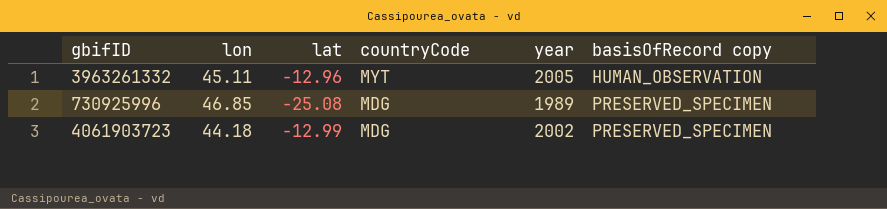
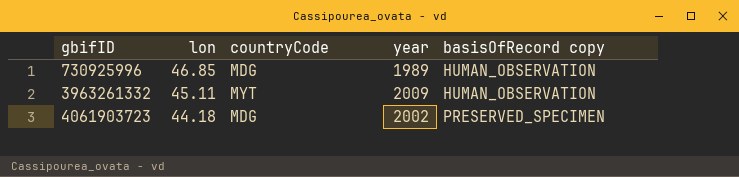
row order: countryCode descending -> gbifID ascending
column lat | position: 3 -> none
730925996 | basisOfRecord copy: PRESERVED_SPECIMEN -> HUMAN_OBSERVATION
3963261332 | year: 2005 -> 2009

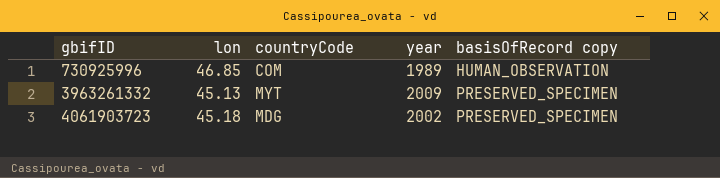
730925996 | countryCode: MDG -> COM
3963261332 | lon: 45.11 -> 45.13
3963261332 | basisOfRecord copy: HUMAN_OBSERVATION -> PRESERVED_SPECIMEN
4061903723 | lon: 44.18 -> 45.18

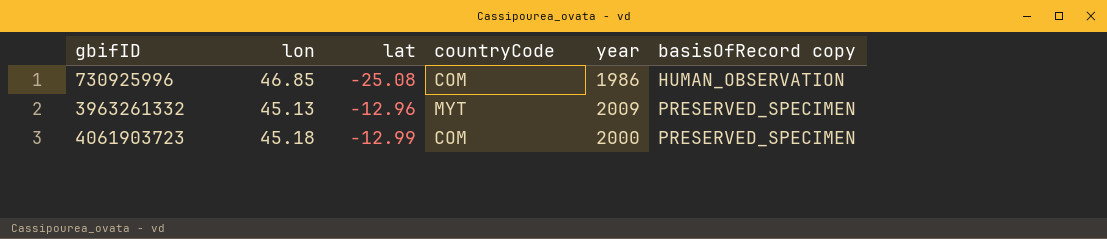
column lat | position: none -> 3
730925996 | year: 1989 -> 1986
4061903723 | countryCode: MDG -> COM
4061903723 | year: 2002 -> 2000

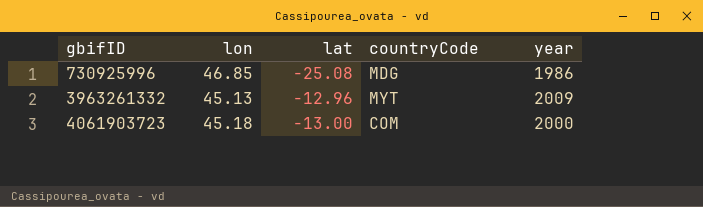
column basisOfRecord copy | position: 6 -> none
730925996 | countryCode: COM -> MDG
4061903723 | lat: -12.99 -> -13.00

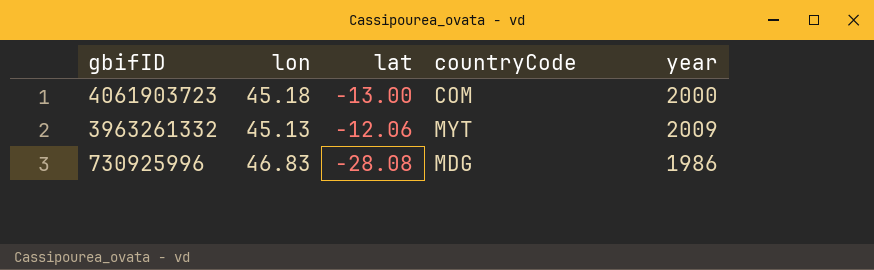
row order: gbifID ascending -> gbifID descending
3963261332 | lat: -12.96 -> -12.06
730925996 | lon: 46.85 -> 46.83
730925996 | lat: -25.08 -> -28.08

